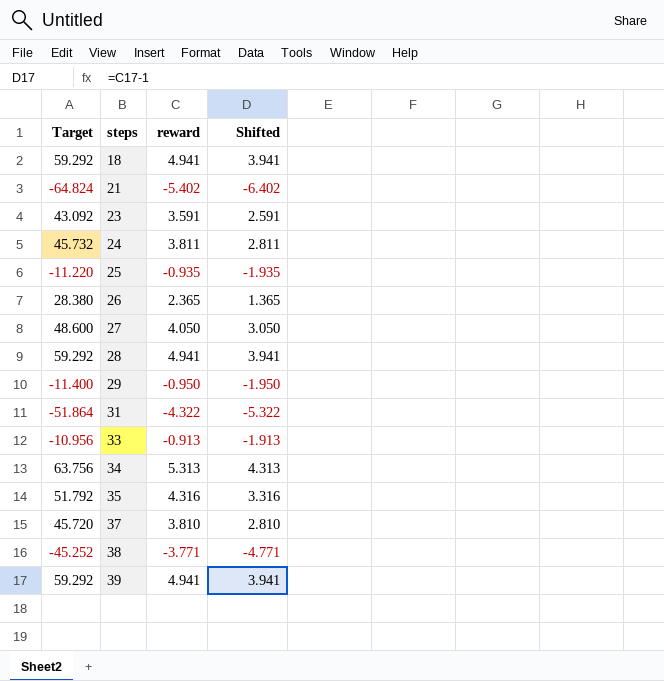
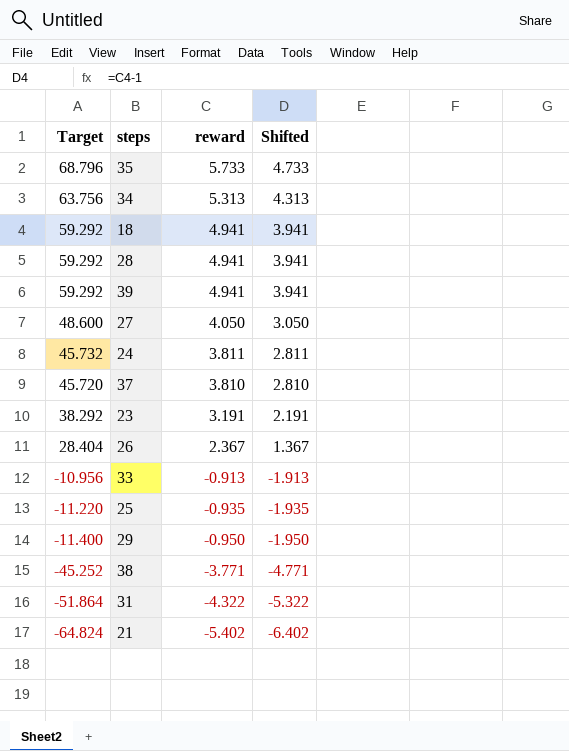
row order: steps ascending -> Target descending
35 | Target: 51.792 -> 68.796
35 | reward: 4.316 -> 5.733
35 | Shifted: 3.316 -> 4.733
23 | Target: 43.092 -> 38.292
23 | reward: 3.591 -> 3.191
23 | Shifted: 2.591 -> 2.191
26 | Target: 28.380 -> 28.404
26 | reward: 2.365 -> 2.367
26 | Shifted: 1.365 -> 1.367

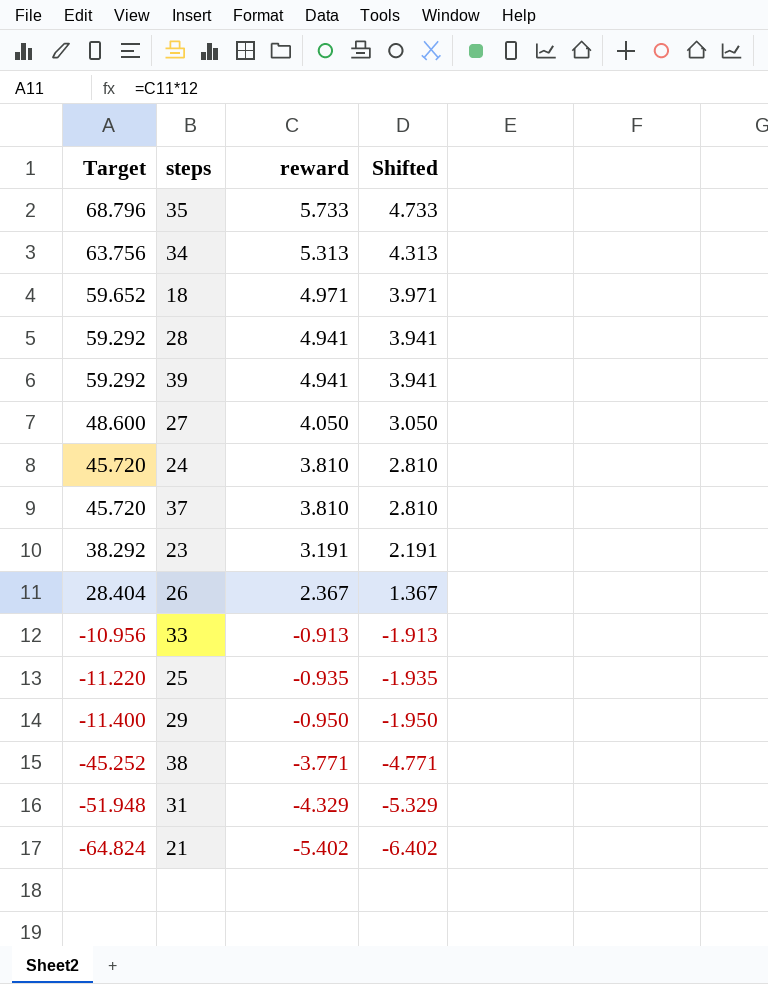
18 | Target: 59.292 -> 59.652
18 | reward: 4.941 -> 4.971
18 | Shifted: 3.941 -> 3.971
24 | Target: 45.732 -> 45.720
24 | reward: 3.811 -> 3.810
24 | Shifted: 2.811 -> 2.810
31 | Target: -51.864 -> -51.948
31 | reward: -4.322 -> -4.329
31 | Shifted: -5.322 -> -5.329

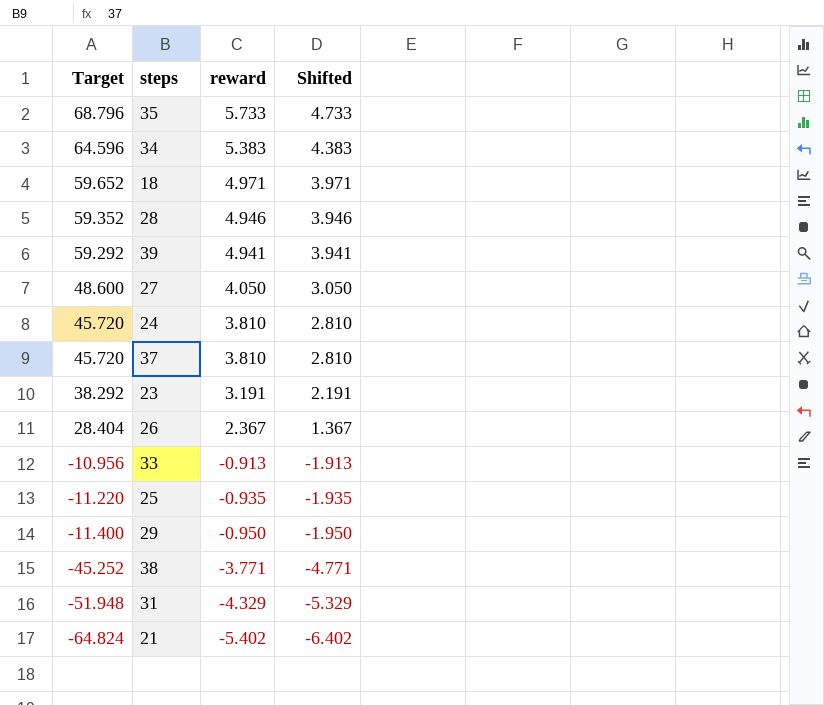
34 | Target: 63.756 -> 64.596
34 | reward: 5.313 -> 5.383
34 | Shifted: 4.313 -> 4.383
28 | Target: 59.292 -> 59.352
28 | reward: 4.941 -> 4.946
28 | Shifted: 3.941 -> 3.946

